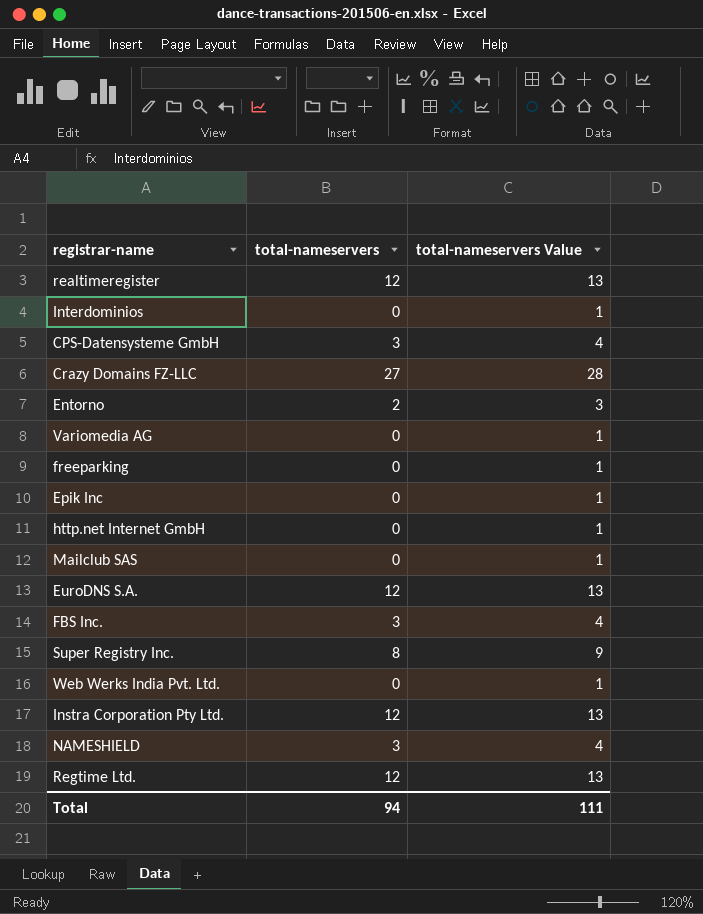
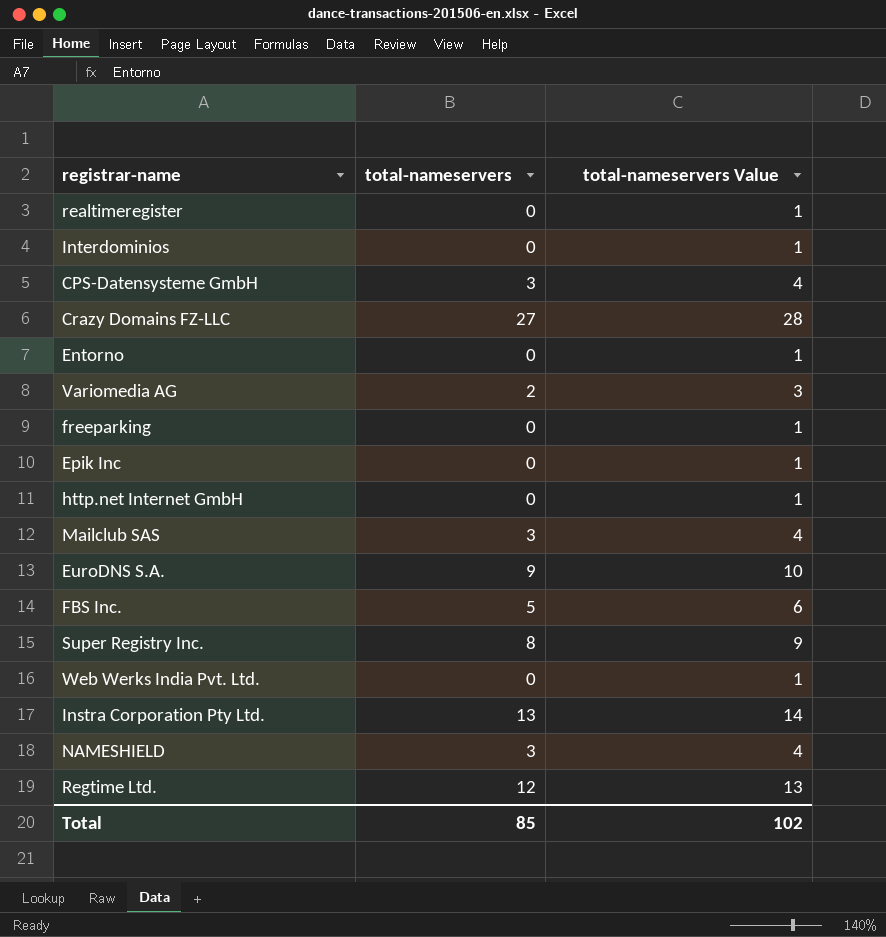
realtimeregister | total-nameservers: 12 -> 0
realtimeregister | total-nameservers Value: 13 -> 1
Entorno | total-nameservers: 2 -> 0
Entorno | total-nameservers Value: 3 -> 1
Variomedia AG | total-nameservers: 0 -> 2
Variomedia AG | total-nameservers Value: 1 -> 3
Mailclub SAS | total-nameservers: 0 -> 3
Mailclub SAS | total-nameservers Value: 1 -> 4
EuroDNS S.A. | total-nameservers: 12 -> 9
EuroDNS S.A. | total-nameservers Value: 13 -> 10
FBS Inc. | total-nameservers: 3 -> 5
FBS Inc. | total-nameservers Value: 4 -> 6
Instra Corporation Pty Ltd. | total-nameservers: 12 -> 13
Instra Corporation Pty Ltd. | total-nameservers Value: 13 -> 14
Total | total-nameservers: 94 -> 85
Total | total-nameservers Value: 111 -> 102

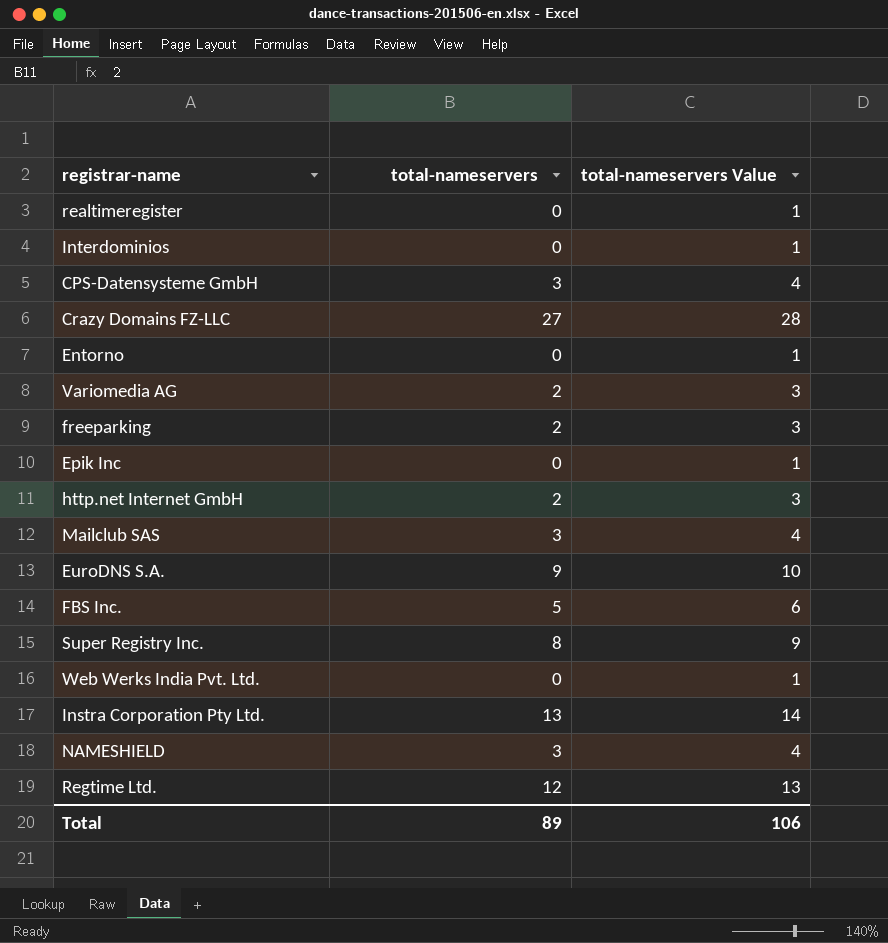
freeparking | total-nameservers: 0 -> 2
freeparking | total-nameservers Value: 1 -> 3
http.net Internet GmbH | total-nameservers: 0 -> 2
http.net Internet GmbH | total-nameservers Value: 1 -> 3
Total | total-nameservers: 85 -> 89
Total | total-nameservers Value: 102 -> 106

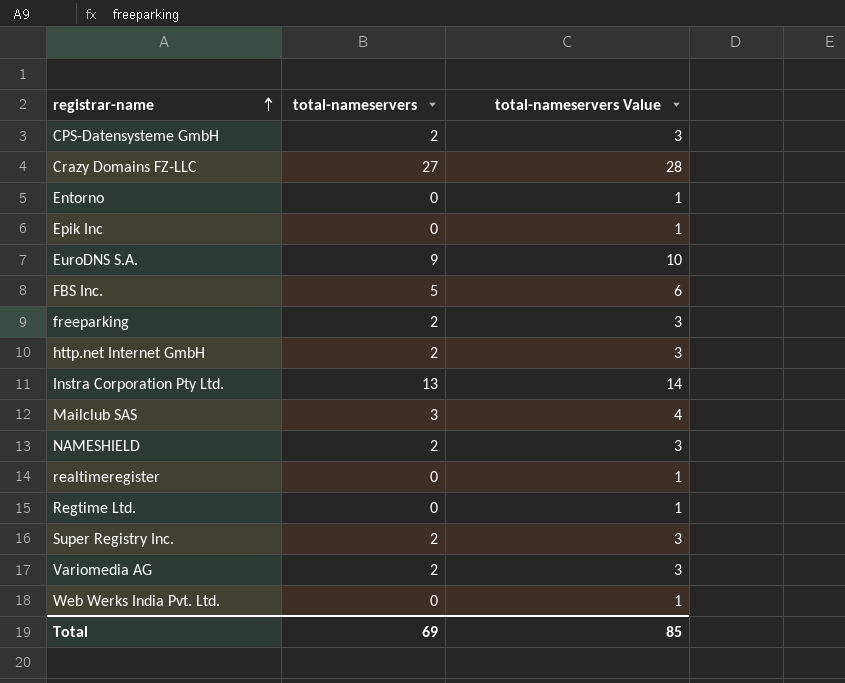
row order: none -> registrar-name ascending
row Interdominios: 0 | 1 -> none
CPS-Datensysteme GmbH | total-nameservers: 3 -> 2
CPS-Datensysteme GmbH | total-nameservers Value: 4 -> 3
NAMESHIELD | total-nameservers: 3 -> 2
NAMESHIELD | total-nameservers Value: 4 -> 3
Regtime Ltd. | total-nameservers: 12 -> 0
Regtime Ltd. | total-nameservers Value: 13 -> 1
Super Registry Inc. | total-nameservers: 8 -> 2
Super Registry Inc. | total-nameservers Value: 9 -> 3
Total | total-nameservers: 89 -> 69
Total | total-nameservers Value: 106 -> 85

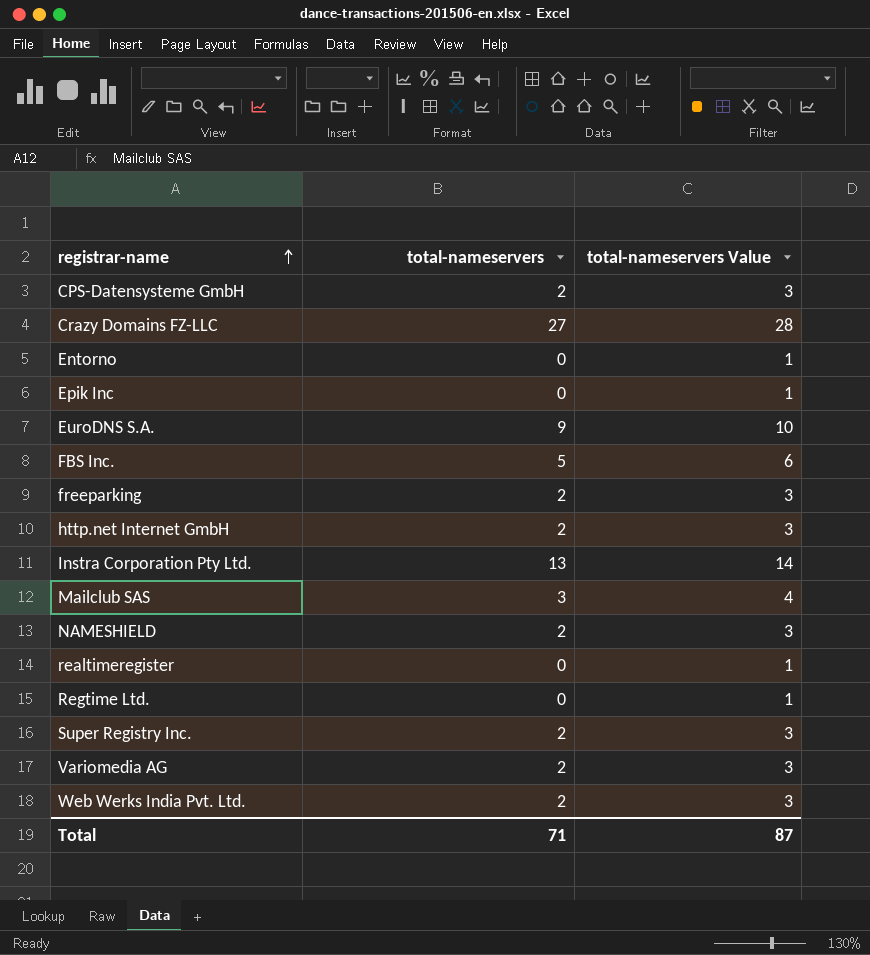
Web Werks India Pvt. Ltd. | total-nameservers: 0 -> 2
Web Werks India Pvt. Ltd. | total-nameservers Value: 1 -> 3
Total | total-nameservers: 69 -> 71
Total | total-nameservers Value: 85 -> 87

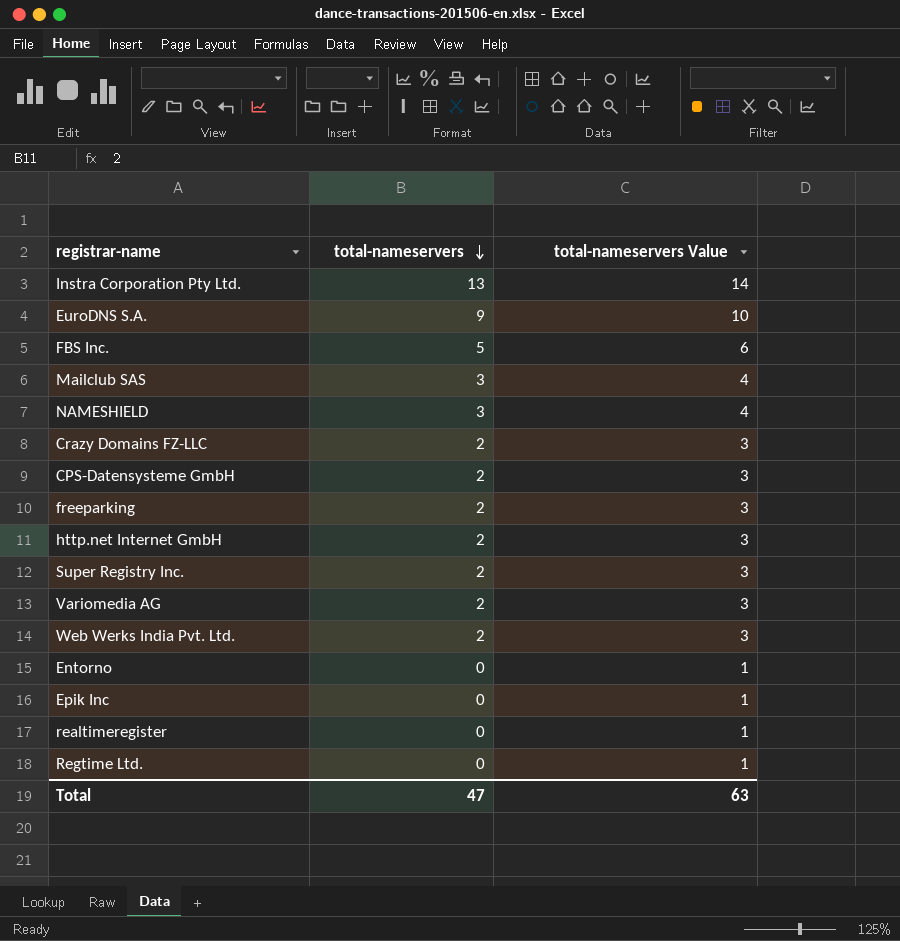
row order: registrar-name ascending -> total-nameservers descending
NAMESHIELD | total-nameservers: 2 -> 3
NAMESHIELD | total-nameservers Value: 3 -> 4
Crazy Domains FZ-LLC | total-nameservers: 27 -> 2
Crazy Domains FZ-LLC | total-nameservers Value: 28 -> 3
Total | total-nameservers: 71 -> 47
Total | total-nameservers Value: 87 -> 63

